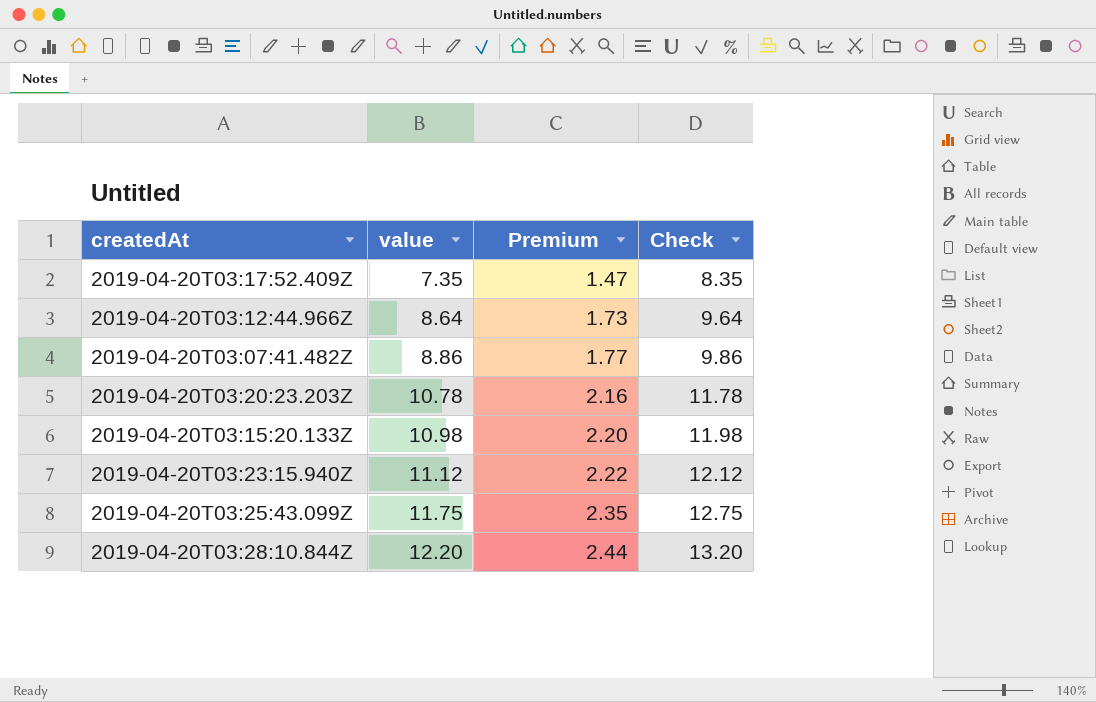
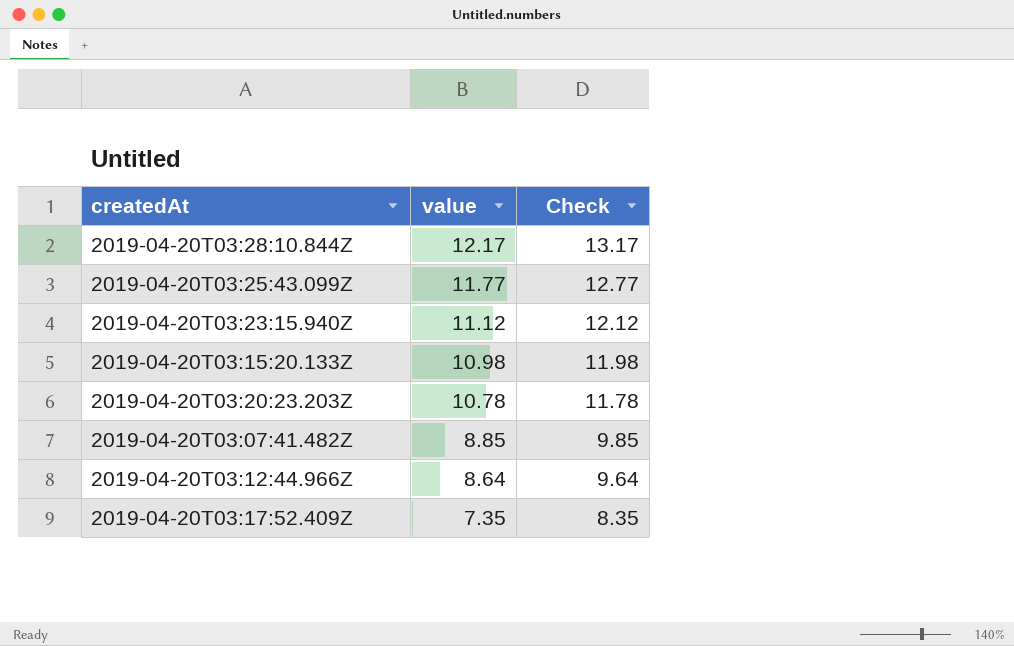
row order: value ascending -> value descending
column Premium | formula: [value] * 0.2 -> none
2019-04-20T03:28:10.844Z | value: 12.20 -> 12.17
2019-04-20T03:28:10.844Z | Check: 13.20 -> 13.17
2019-04-20T03:25:43.099Z | value: 11.75 -> 11.77
2019-04-20T03:25:43.099Z | Check: 12.75 -> 12.77
2019-04-20T03:07:41.482Z | value: 8.86 -> 8.85
2019-04-20T03:07:41.482Z | Check: 9.86 -> 9.85

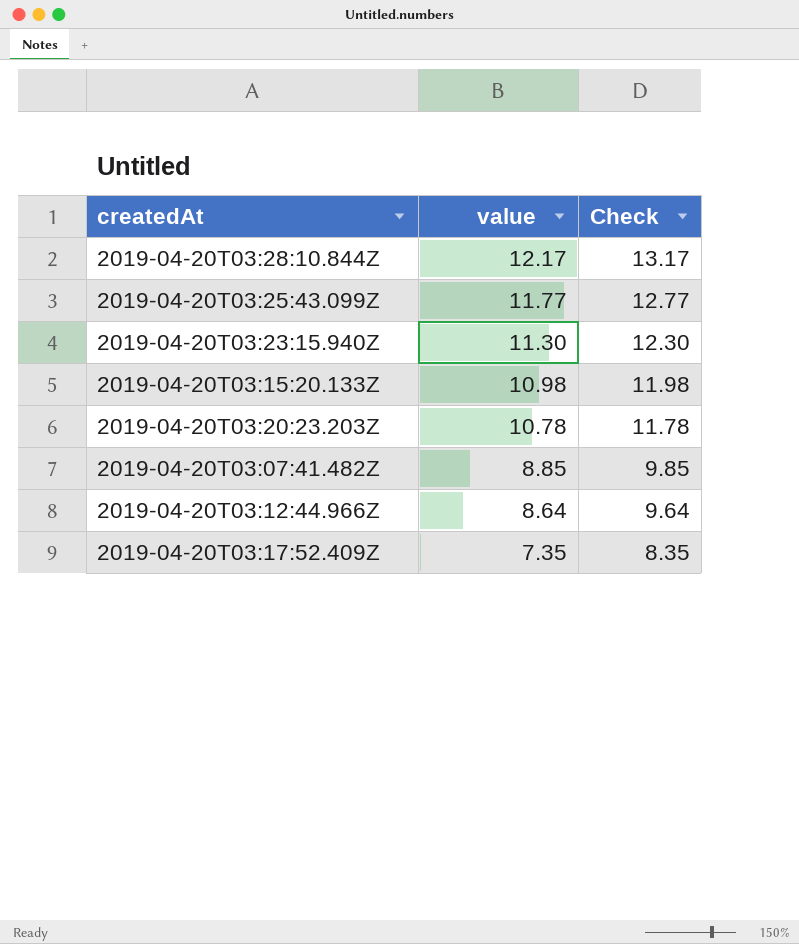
2019-04-20T03:23:15.940Z | value: 11.12 -> 11.30
2019-04-20T03:23:15.940Z | Check: 12.12 -> 12.30

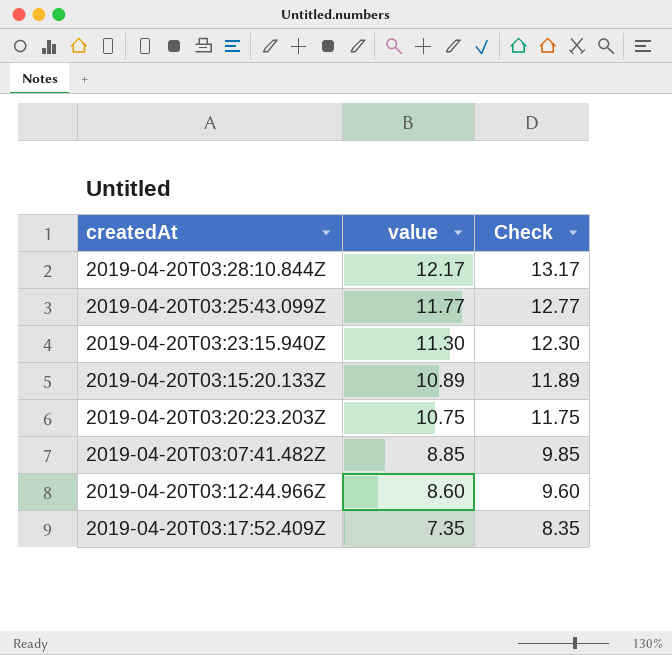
2019-04-20T03:15:20.133Z | value: 10.98 -> 10.89
2019-04-20T03:15:20.133Z | Check: 11.98 -> 11.89
2019-04-20T03:20:23.203Z | value: 10.78 -> 10.75
2019-04-20T03:20:23.203Z | Check: 11.78 -> 11.75
2019-04-20T03:12:44.966Z | value: 8.64 -> 8.60
2019-04-20T03:12:44.966Z | Check: 9.64 -> 9.60

